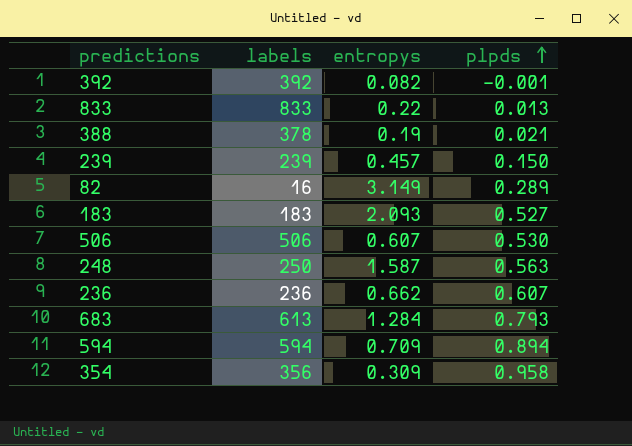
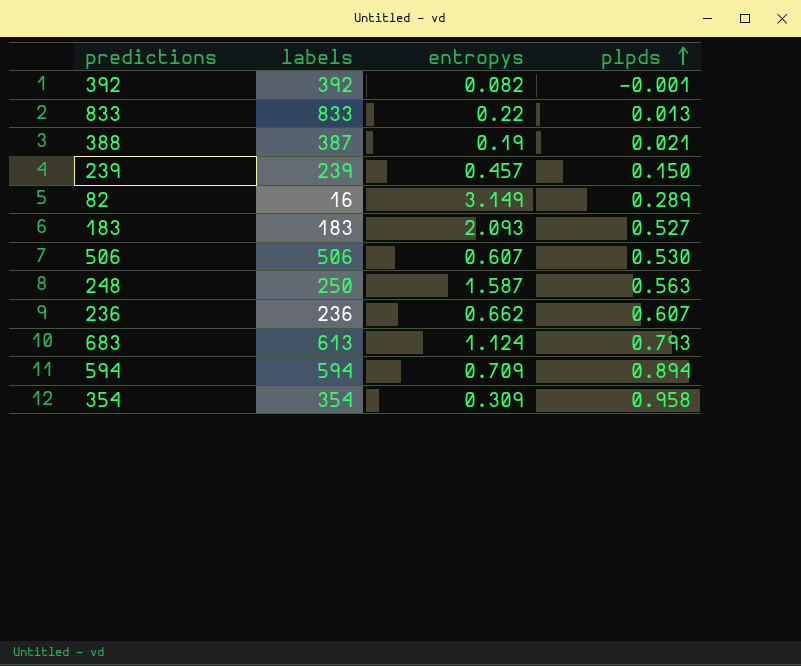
388 | labels: 378 -> 387
683 | entropys: 1.284 -> 1.124
354 | labels: 356 -> 354

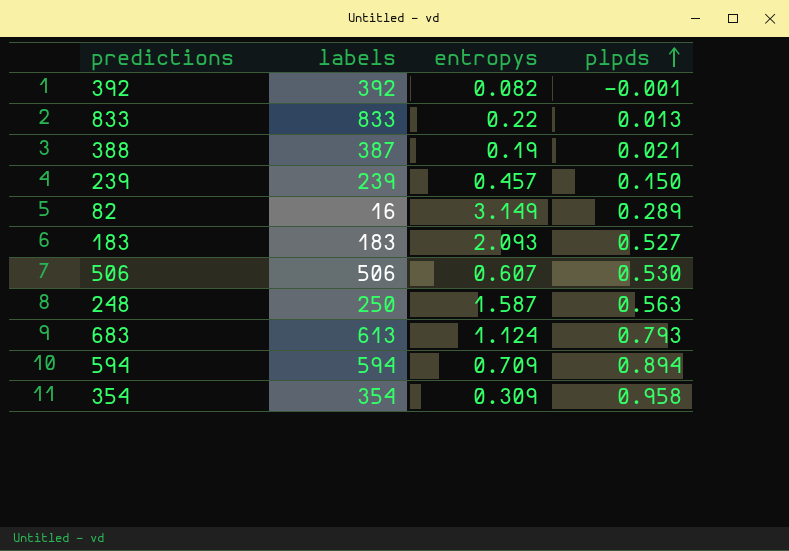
row 236: 236 | 0.662 | 0.607 -> none

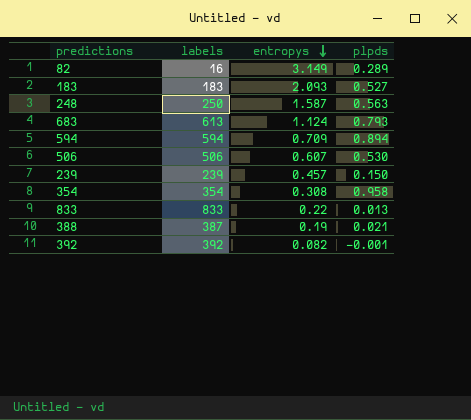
row order: plpds ascending -> entropys descending
354 | entropys: 0.309 -> 0.308

